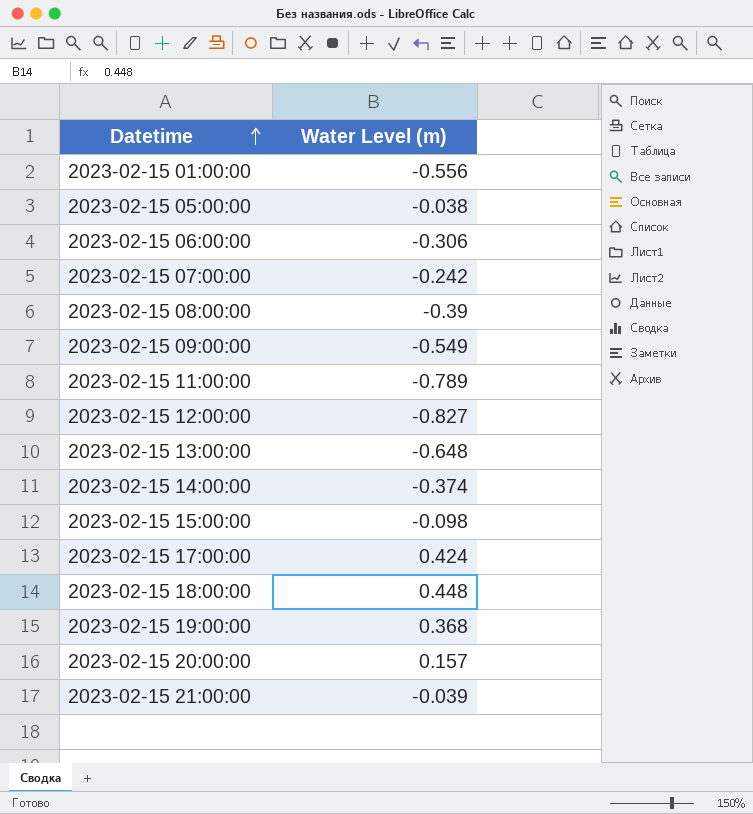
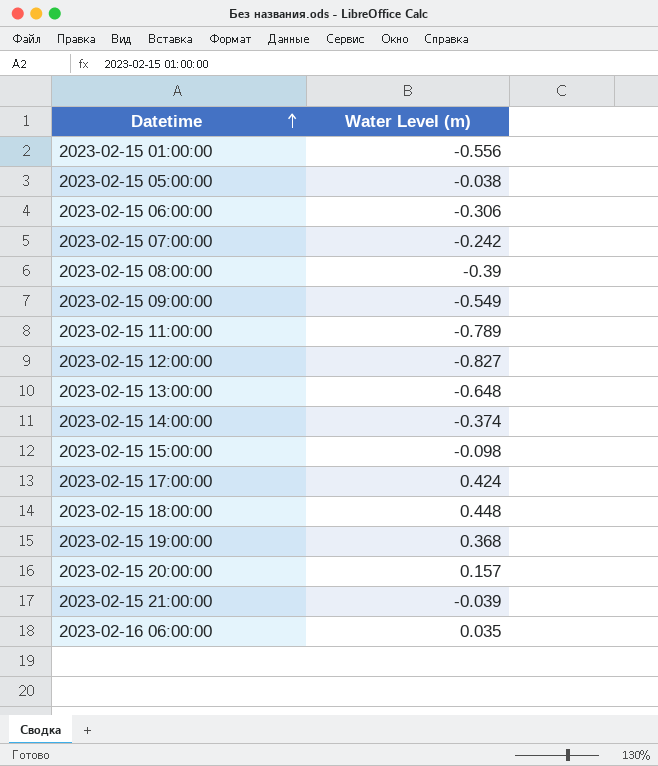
row 2023-02-16 06:00:00: none -> 0.035

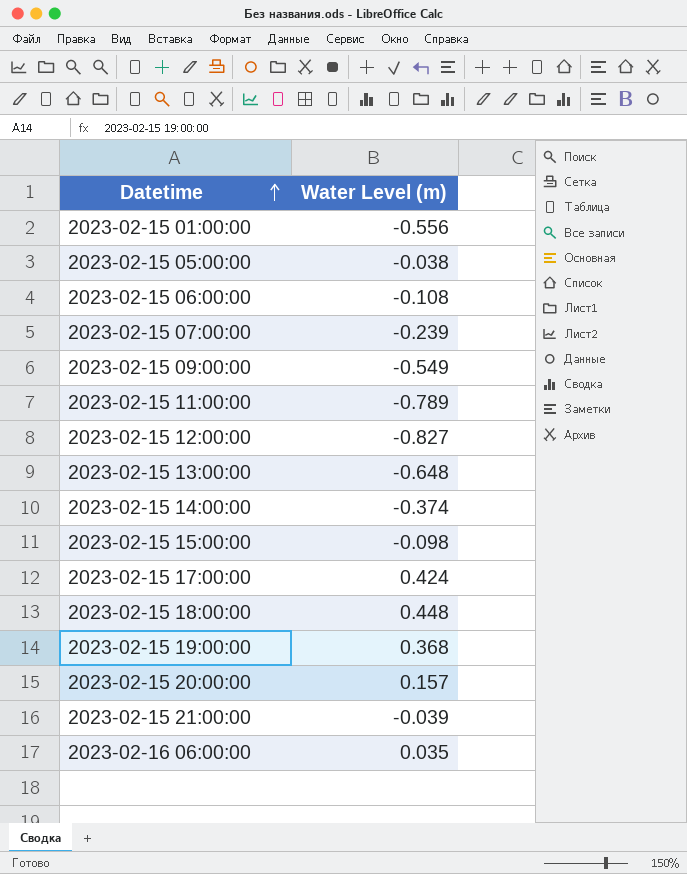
row 2023-02-15 08:00:00: -0.39 -> none
2023-02-15 06:00:00 | Water Level (m): -0.306 -> -0.108
2023-02-15 07:00:00 | Water Level (m): -0.242 -> -0.239

